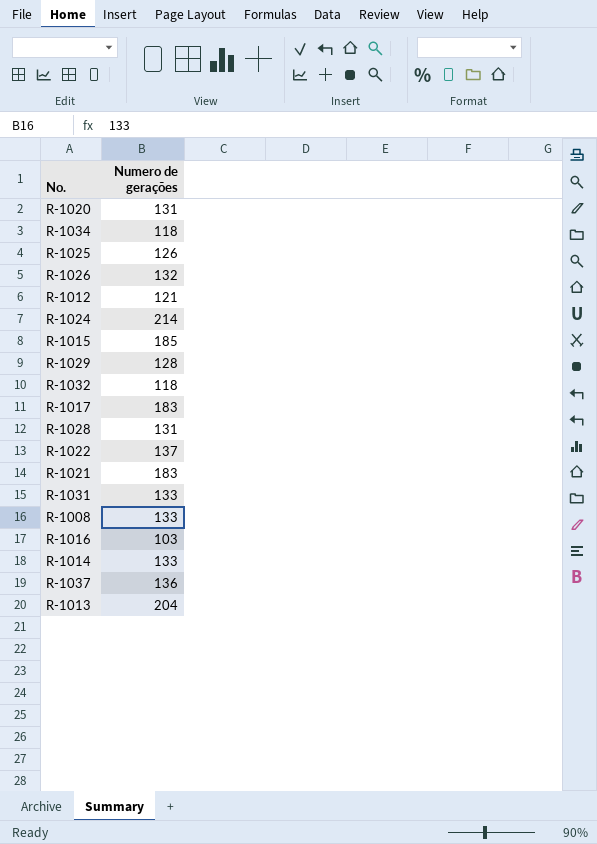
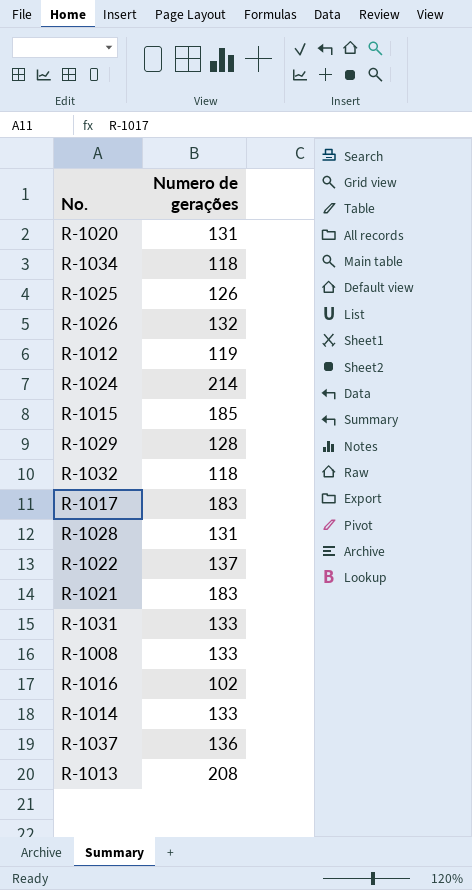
R-1012 | Numero de gerações: 121 -> 119
R-1016 | Numero de gerações: 103 -> 102
R-1013 | Numero de gerações: 204 -> 208

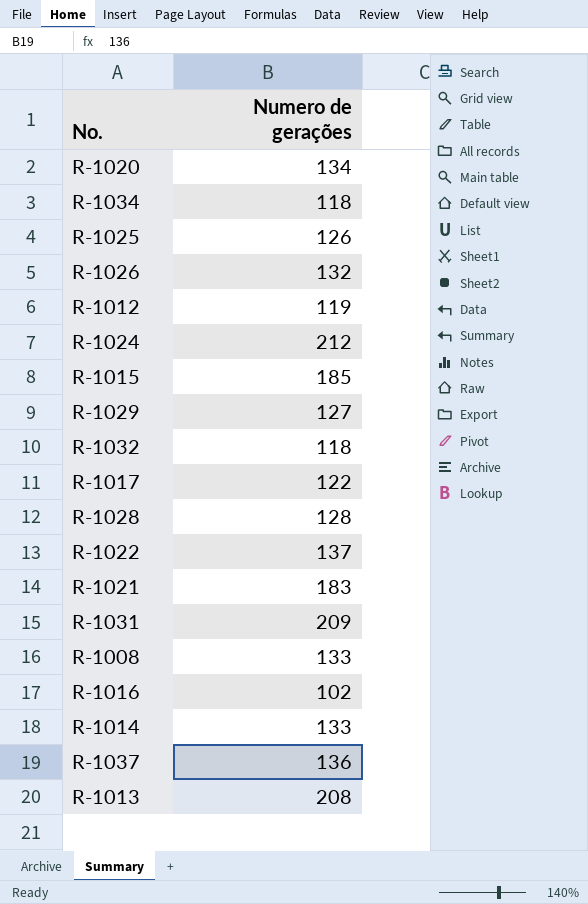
R-1020 | Numero de gerações: 131 -> 134
R-1024 | Numero de gerações: 214 -> 212
R-1029 | Numero de gerações: 128 -> 127
R-1017 | Numero de gerações: 183 -> 122
R-1028 | Numero de gerações: 131 -> 128
R-1031 | Numero de gerações: 133 -> 209

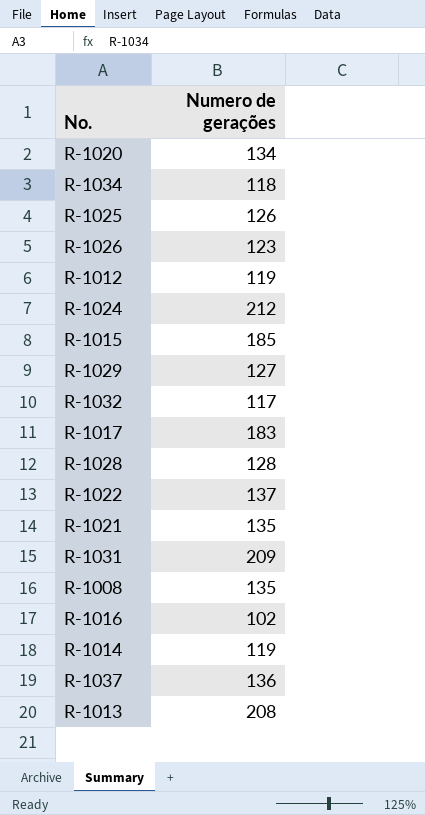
R-1026 | Numero de gerações: 132 -> 123
R-1032 | Numero de gerações: 118 -> 117
R-1017 | Numero de gerações: 122 -> 183
R-1021 | Numero de gerações: 183 -> 135
R-1008 | Numero de gerações: 133 -> 135
R-1014 | Numero de gerações: 133 -> 119

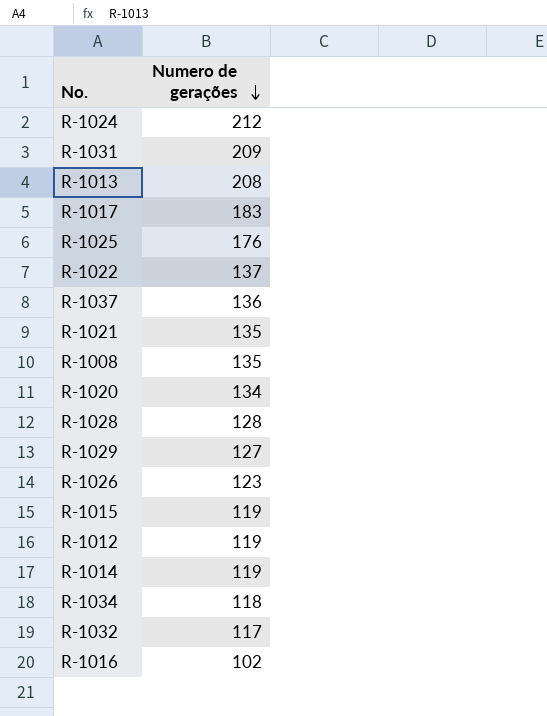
row order: none -> Numero de gerações descending
R-1025 | Numero de gerações: 126 -> 176
R-1015 | Numero de gerações: 185 -> 119

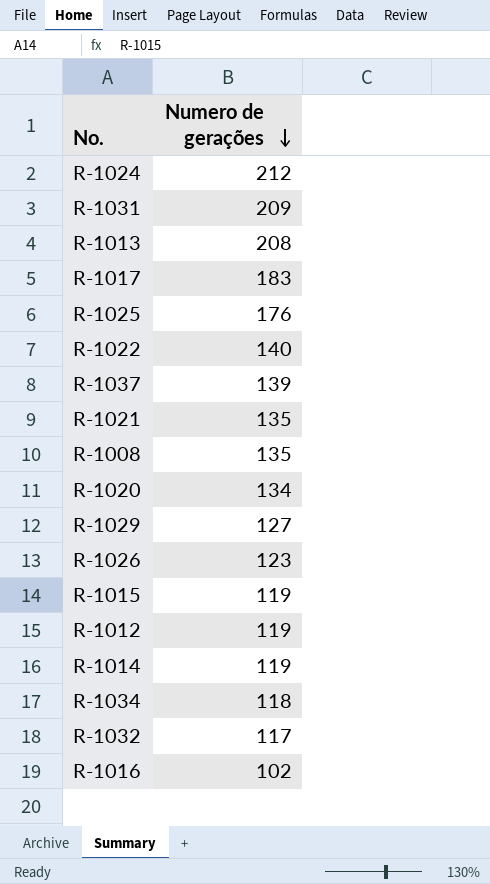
row R-1028: 128 -> none
R-1022 | Numero de gerações: 137 -> 140
R-1037 | Numero de gerações: 136 -> 139

